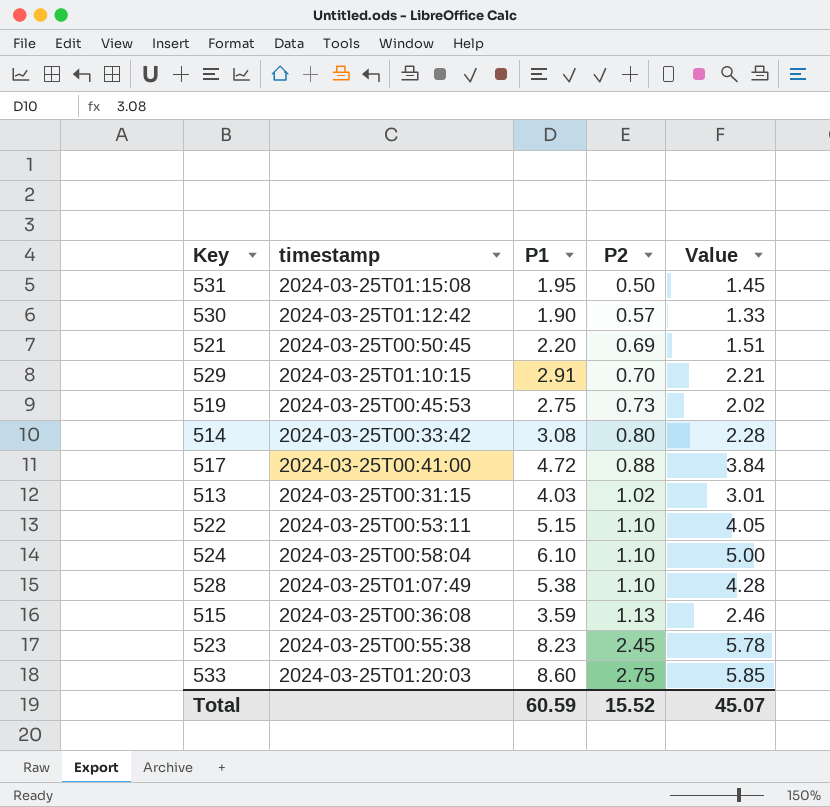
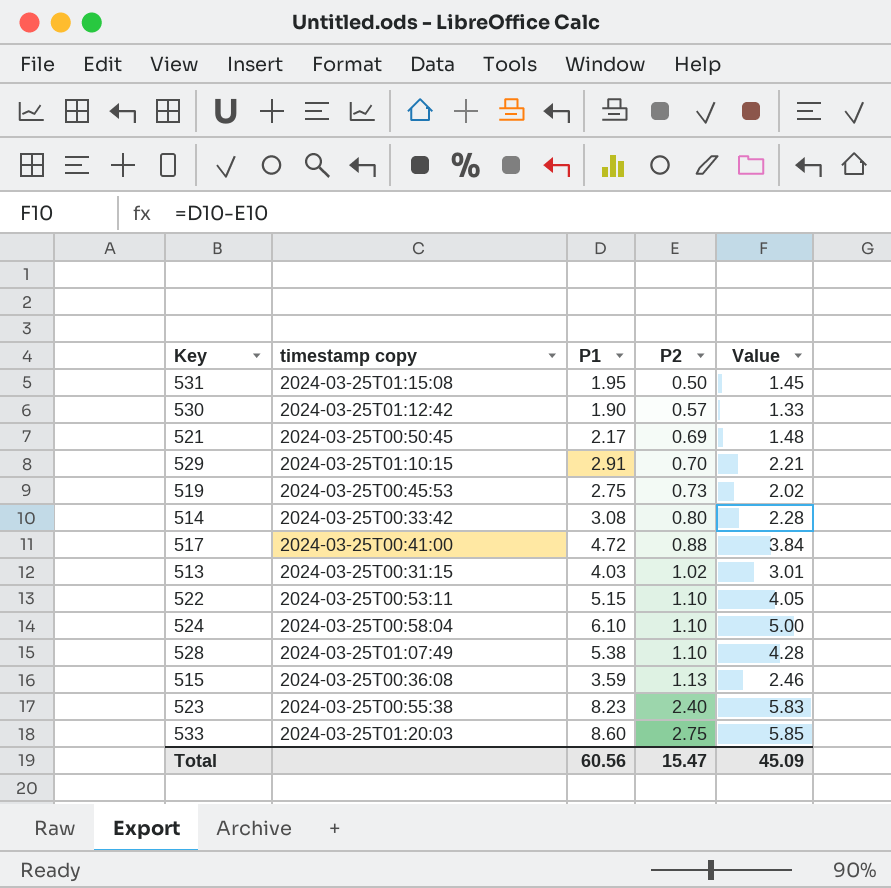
column name: timestamp -> timestamp copy
521 | P1: 2.20 -> 2.17
521 | Value: 1.51 -> 1.48
523 | P2: 2.45 -> 2.40
523 | Value: 5.78 -> 5.83
Total | P1: 60.59 -> 60.56
Total | P2: 15.52 -> 15.47
Total | Value: 45.07 -> 45.09

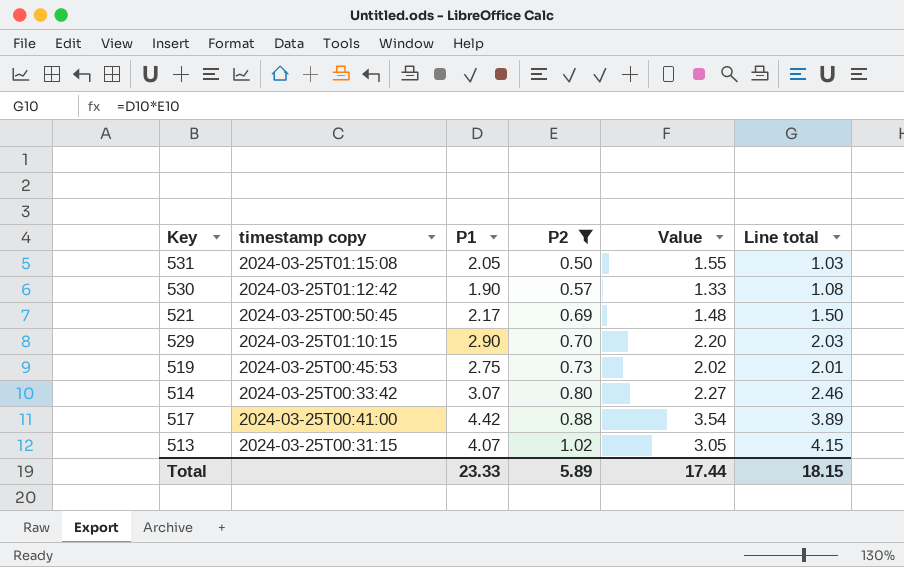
filter: none -> P2 <= 1.02
column Line total | formula: none -> [P1] * [P2]
531 | P1: 1.95 -> 2.05
531 | Value: 1.45 -> 1.55
529 | P1: 2.91 -> 2.90
529 | Value: 2.21 -> 2.20
514 | P1: 3.08 -> 3.07
514 | Value: 2.28 -> 2.27
517 | P1: 4.72 -> 4.42
517 | Value: 3.84 -> 3.54
513 | P1: 4.03 -> 4.07
513 | Value: 3.01 -> 3.05
Total | P1: 60.56 -> 23.33
Total | P2: 15.47 -> 5.89
Total | Value: 45.09 -> 17.44

